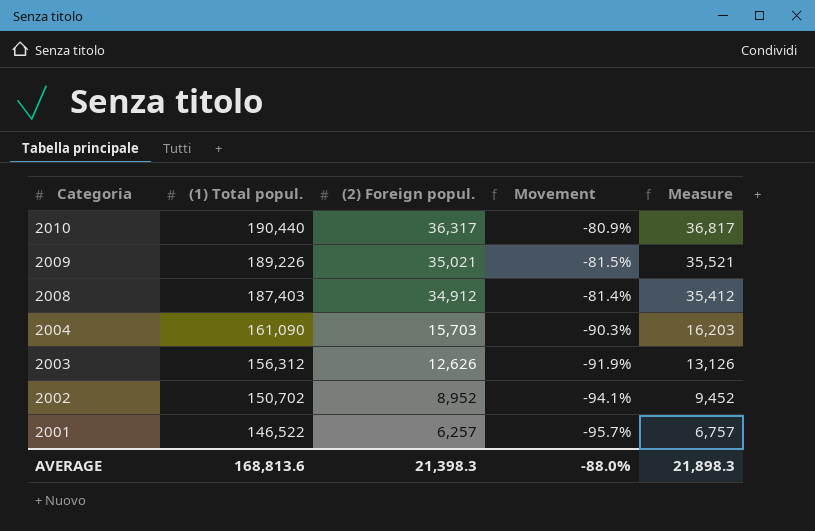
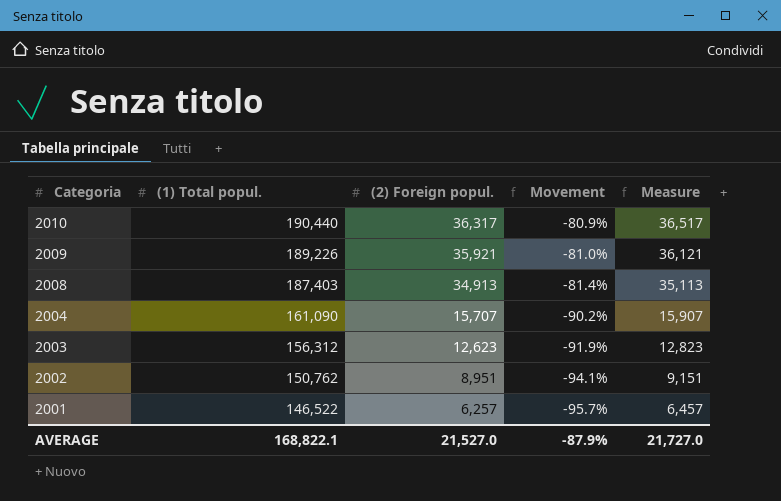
column Measure | formula: [(2) Foreign popul.] + 500 -> [(2) Foreign popul.] + 200
2009 | (2) Foreign popul.: 35,021 -> 35,921
2009 | Movement: -81.5% -> -81.0%
2008 | (2) Foreign popul.: 34,912 -> 34,913
2004 | (2) Foreign popul.: 15,703 -> 15,707
2004 | Movement: -90.3% -> -90.2%
2003 | (2) Foreign popul.: 12,626 -> 12,623
2002 | (1) Total popul.: 150,702 -> 150,762
2002 | (2) Foreign popul.: 8,952 -> 8,951
AVERAGE | (1) Total popul.: 168,813.6 -> 168,822.1
AVERAGE | (2) Foreign popul.: 21,398.3 -> 21,527.0
AVERAGE | Movement: -88.0% -> -87.9%
AVERAGE | Measure: 21,898.3 -> 21,727.0

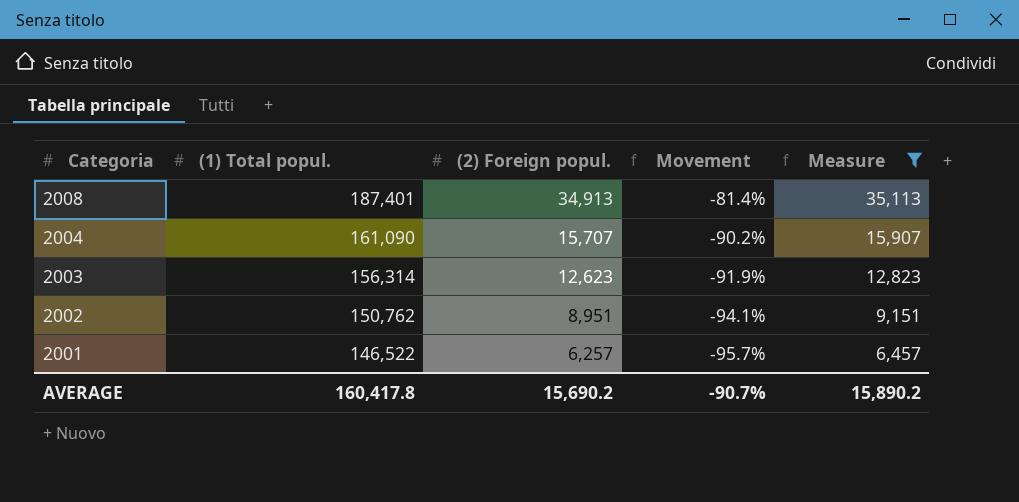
filter: none -> Measure <= 35,113
2008 | (1) Total popul.: 187,403 -> 187,401
2003 | (1) Total popul.: 156,312 -> 156,314
AVERAGE | (1) Total popul.: 168,822.1 -> 160,417.8
AVERAGE | (2) Foreign popul.: 21,527.0 -> 15,690.2
AVERAGE | Movement: -87.9% -> -90.7%
AVERAGE | Measure: 21,727.0 -> 15,890.2

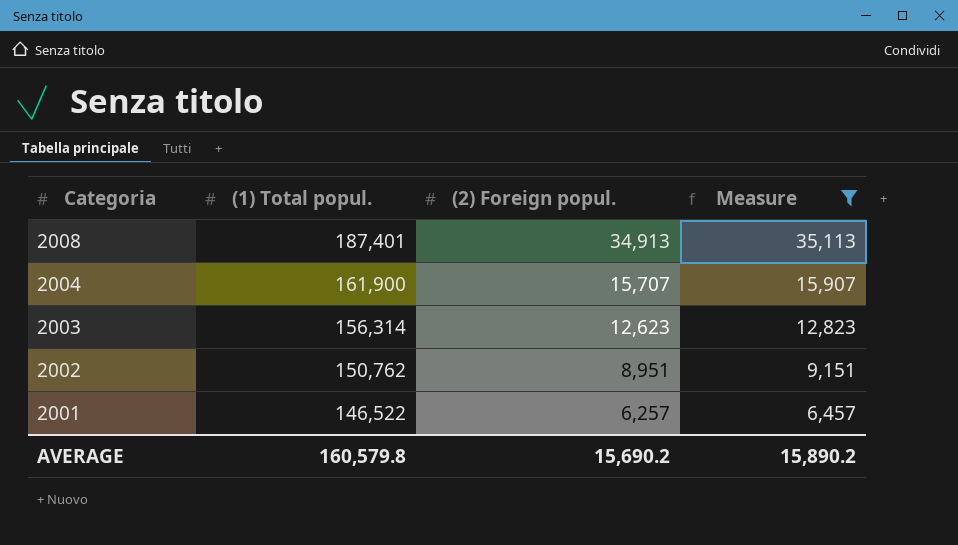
column Movement | formula: ([(2) Foreign popul.] - [(1) Total popul.]) / [(1) Total popul.] -> none
2004 | (1) Total popul.: 161,090 -> 161,900
AVERAGE | (1) Total popul.: 160,417.8 -> 160,579.8

